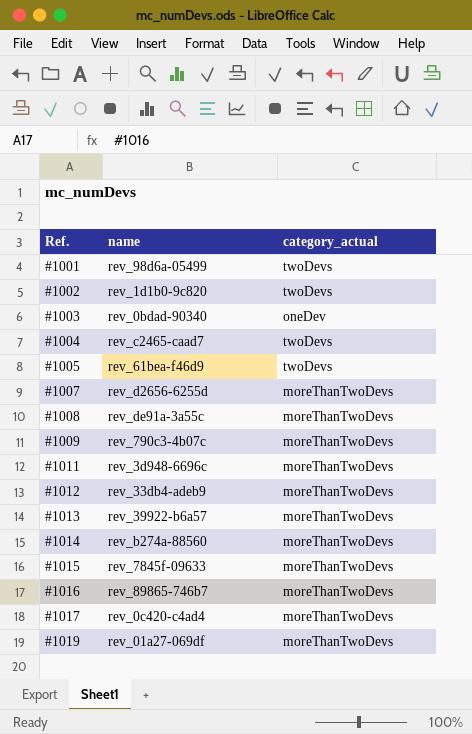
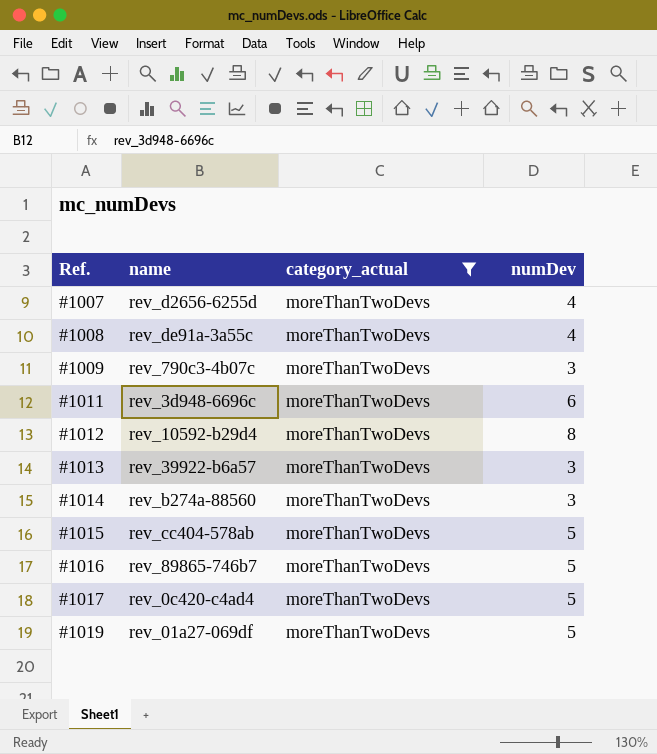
filter: none -> category_actual = moreThanTwoDevs
column numDev | position: none -> 4
#1012 | name: rev_33db4-adeb9 -> rev_10592-b29d4
#1015 | name: rev_7845f-09633 -> rev_cc404-578ab

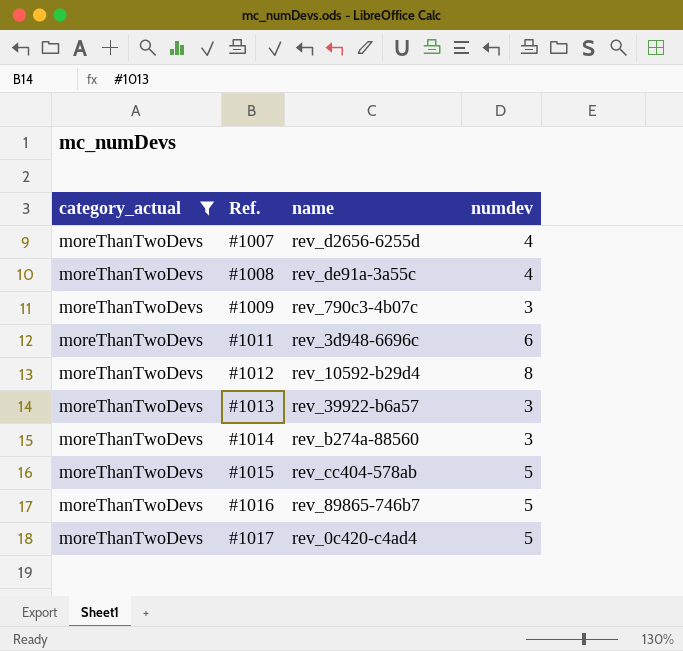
column category_actual | position: 3 -> 1
column name: numDev -> numdev
row #1019: rev_01a27-069df | moreThanTwoDevs | 5 -> none

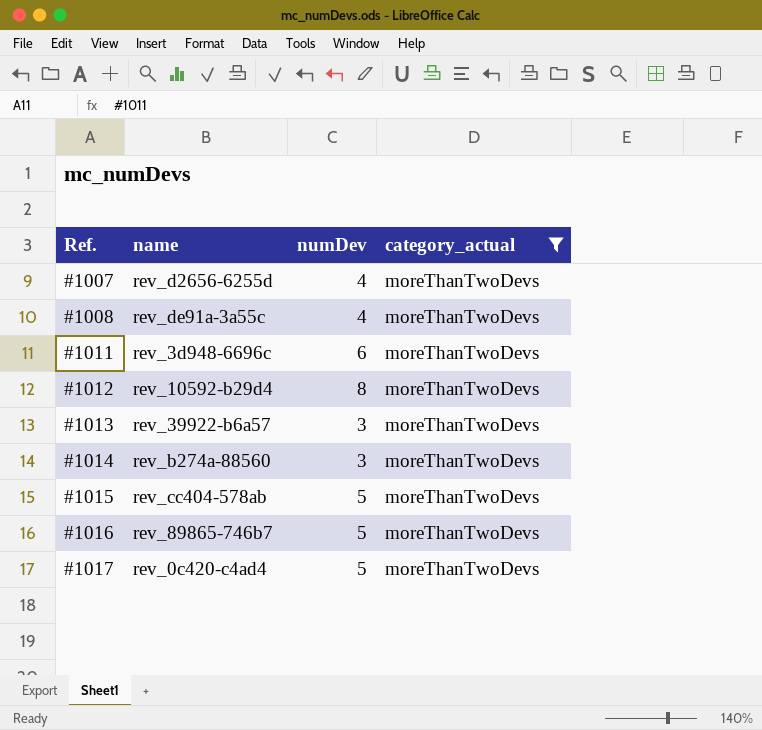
column name: numdev -> numDev
column category_actual | position: 1 -> 4
row #1009: moreThanTwoDevs | rev_790c3-4b07c | 3 -> none

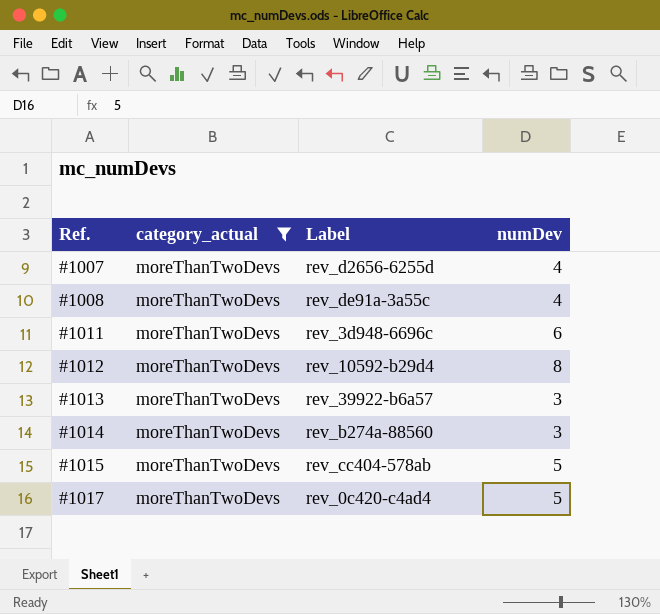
column category_actual | position: 4 -> 2
column name: name -> Label
row #1016: rev_89865-746b7 | 5 | moreThanTwoDevs -> none

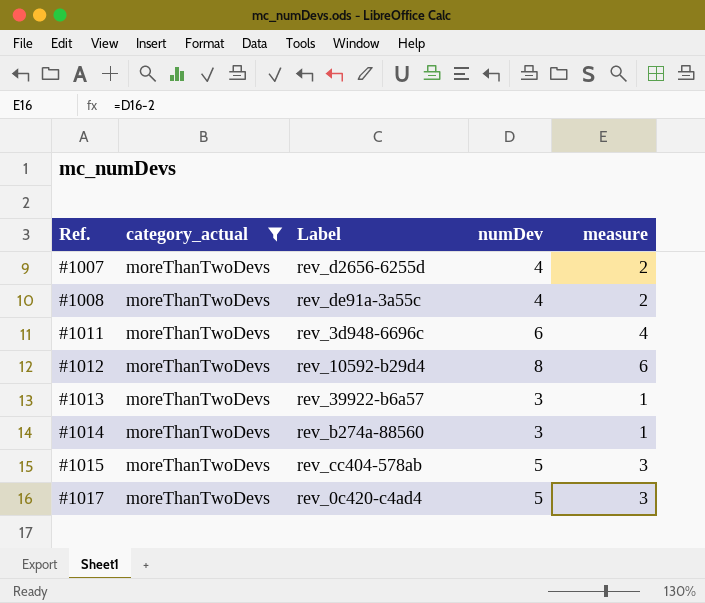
column measure | formula: none -> [numDev] - 2

